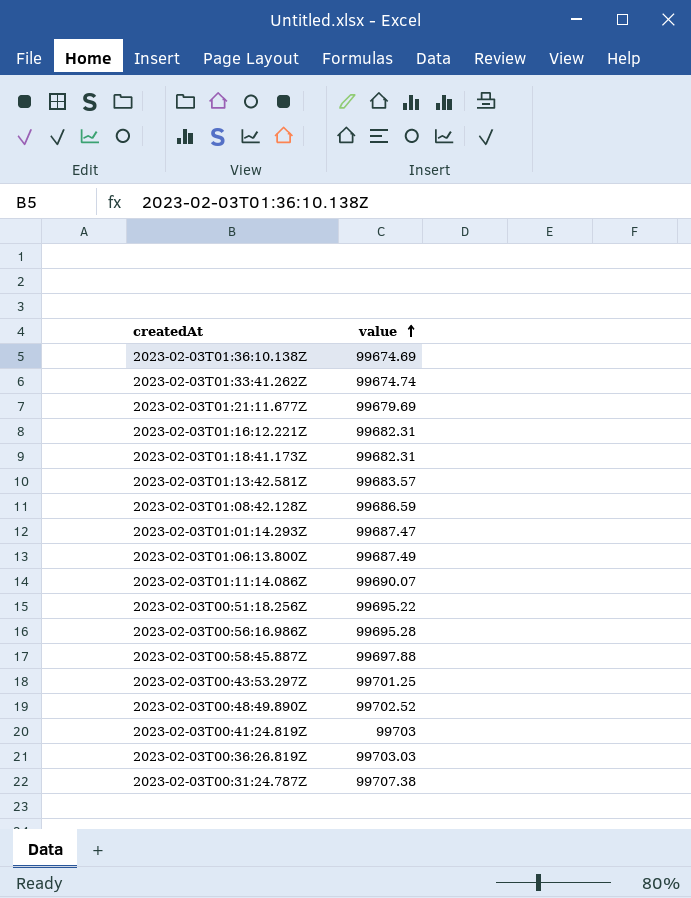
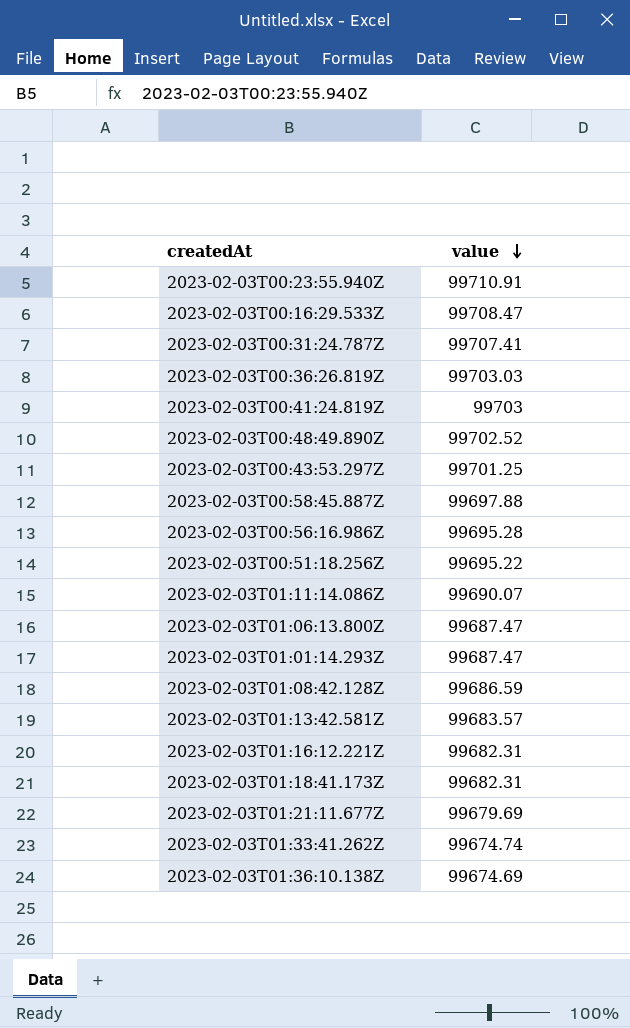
row order: value ascending -> value descending
row 2023-02-03T00:23:55.940Z: none -> 99710.91
row 2023-02-03T00:16:29.533Z: none -> 99708.47
2023-02-03T00:31:24.787Z | value: 99707.38 -> 99707.41
2023-02-03T01:06:13.800Z | value: 99687.49 -> 99687.47

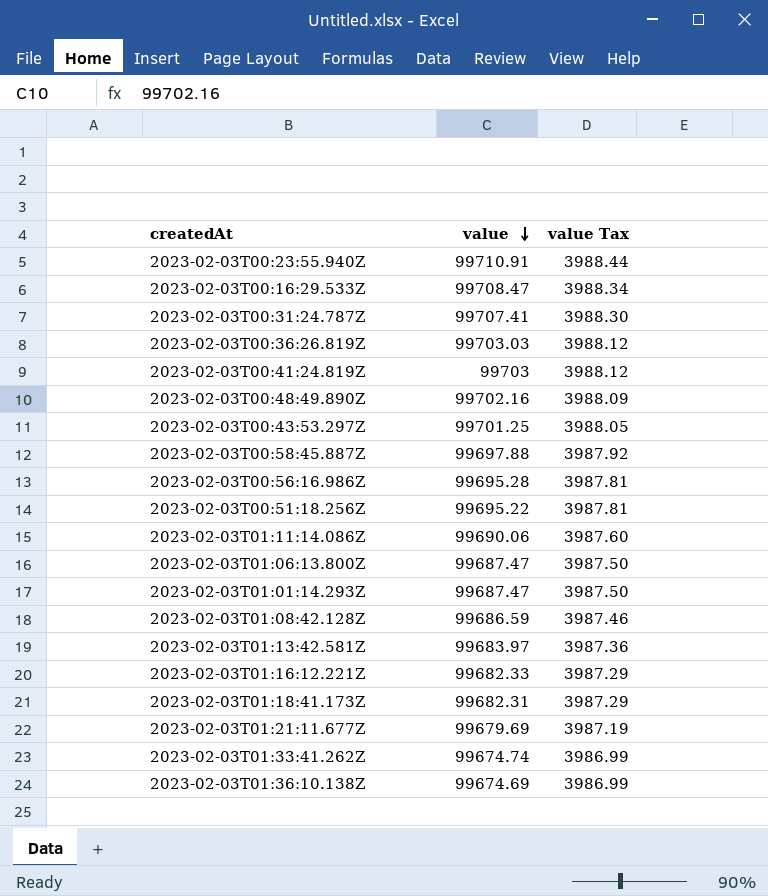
column value Tax | formula: none -> [value] * 0.04
2023-02-03T00:48:49.890Z | value: 99702.52 -> 99702.16
2023-02-03T01:11:14.086Z | value: 99690.07 -> 99690.06
2023-02-03T01:13:42.581Z | value: 99683.57 -> 99683.97
2023-02-03T01:16:12.221Z | value: 99682.31 -> 99682.33

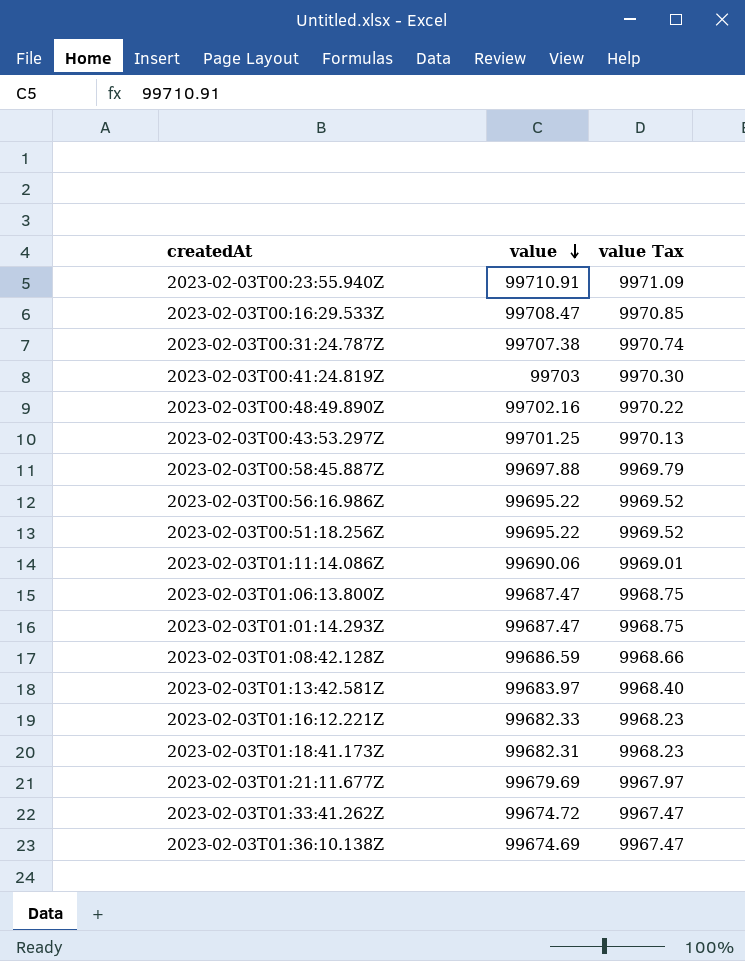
column value Tax | formula: [value] * 0.04 -> [value] * 0.1
row 2023-02-03T00:36:26.819Z: 99703.03 | 3988.12 -> none
2023-02-03T00:31:24.787Z | value: 99707.41 -> 99707.38
2023-02-03T00:56:16.986Z | value: 99695.28 -> 99695.22
2023-02-03T01:33:41.262Z | value: 99674.74 -> 99674.72

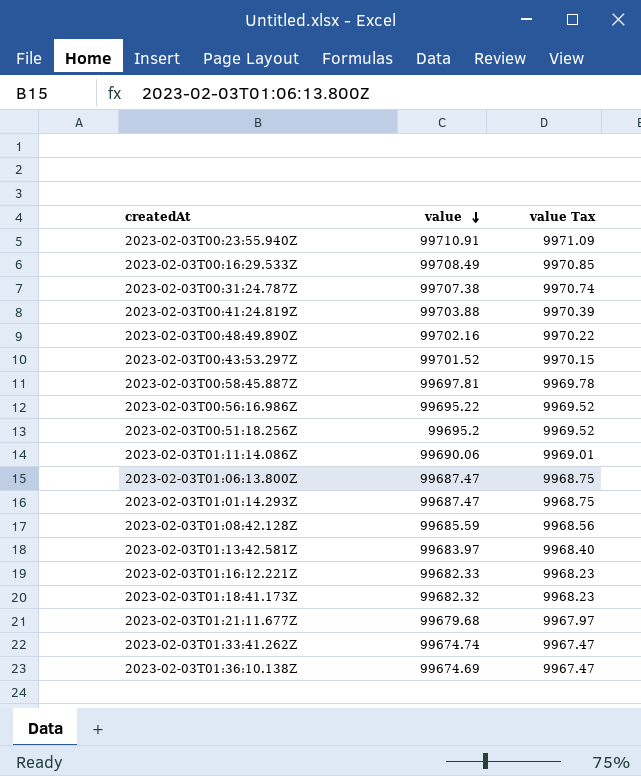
2023-02-03T00:16:29.533Z | value: 99708.47 -> 99708.49
2023-02-03T00:41:24.819Z | value: 99703 -> 99703.88
2023-02-03T00:41:24.819Z | value Tax: 9970.30 -> 9970.39
2023-02-03T00:43:53.297Z | value: 99701.25 -> 99701.52
2023-02-03T00:43:53.297Z | value Tax: 9970.13 -> 9970.15
2023-02-03T00:58:45.887Z | value: 99697.88 -> 99697.81
2023-02-03T00:58:45.887Z | value Tax: 9969.79 -> 9969.78
2023-02-03T00:51:18.256Z | value: 99695.22 -> 99695.2
2023-02-03T01:08:42.128Z | value: 99686.59 -> 99685.59
2023-02-03T01:08:42.128Z | value Tax: 9968.66 -> 9968.56
2023-02-03T01:18:41.173Z | value: 99682.31 -> 99682.32
2023-02-03T01:21:11.677Z | value: 99679.69 -> 99679.68
2023-02-03T01:33:41.262Z | value: 99674.72 -> 99674.74

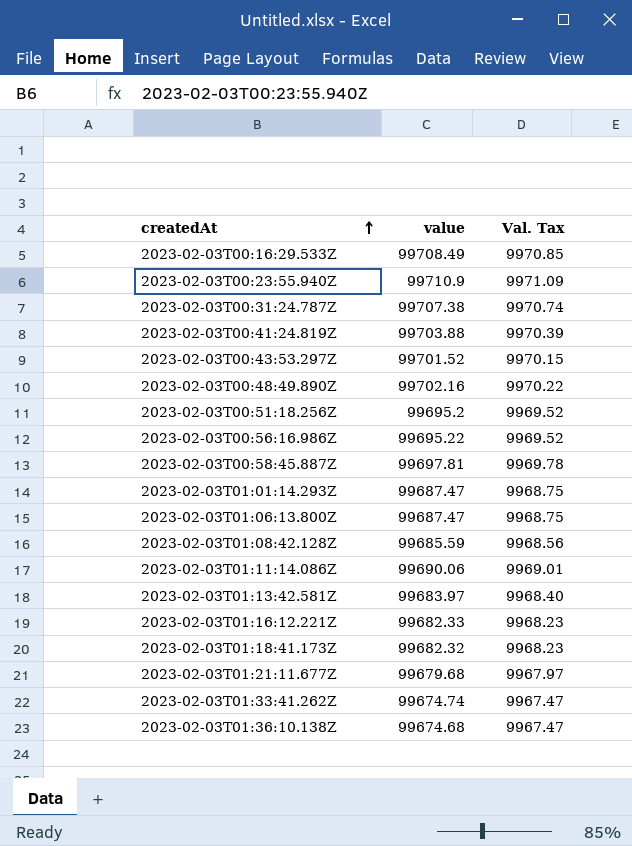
row order: value descending -> createdAt ascending
column name: value Tax -> Val. Tax
2023-02-03T00:23:55.940Z | value: 99710.91 -> 99710.9
2023-02-03T01:36:10.138Z | value: 99674.69 -> 99674.68

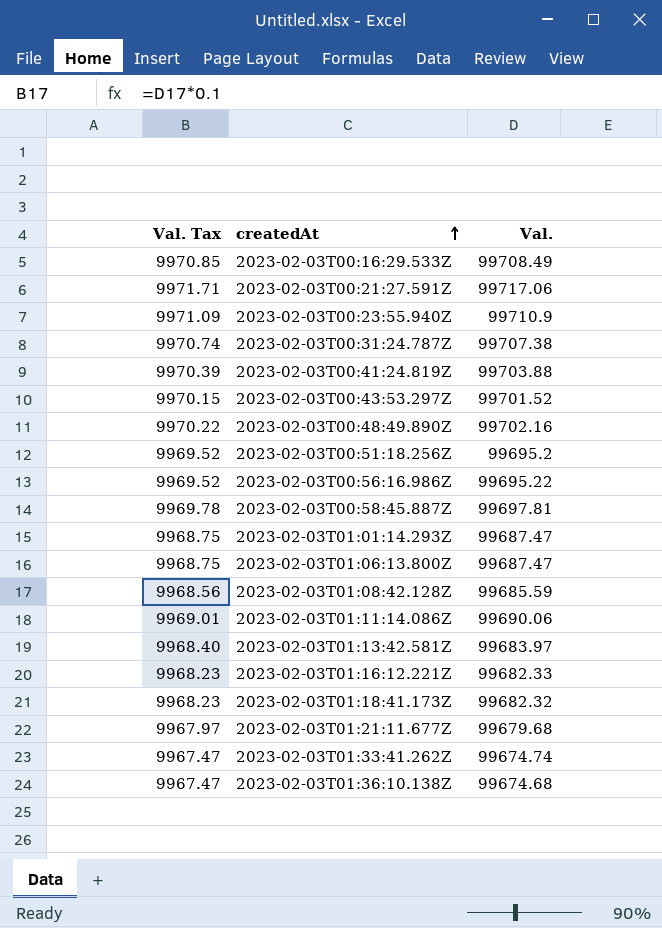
column Val. Tax | position: 3 -> 1
column name: value -> Val.
row 2023-02-03T00:21:27.591Z: none -> 9971.71 | 99717.06

